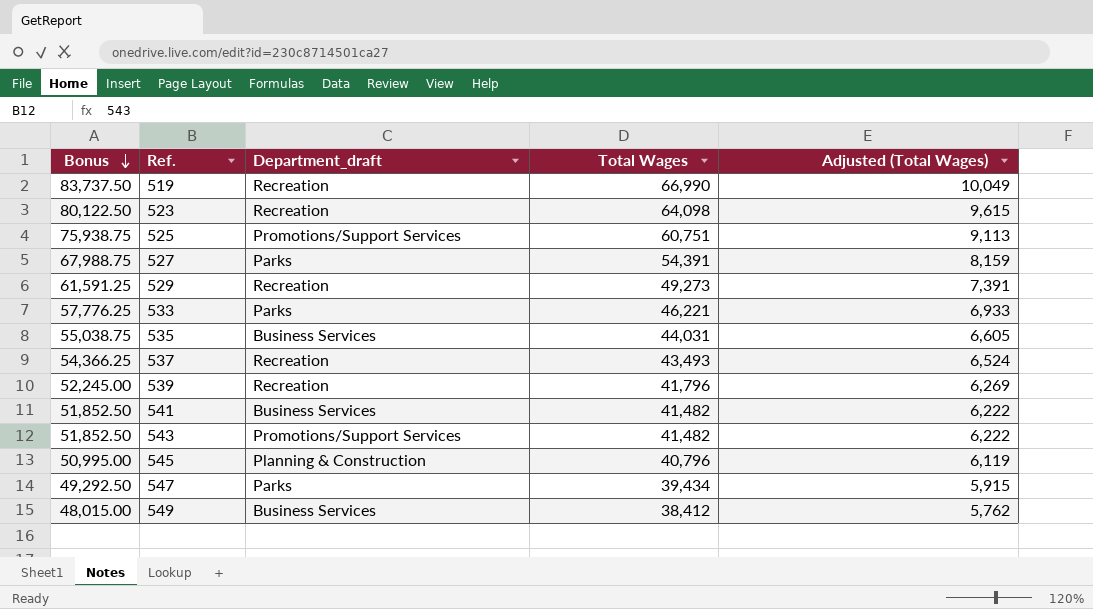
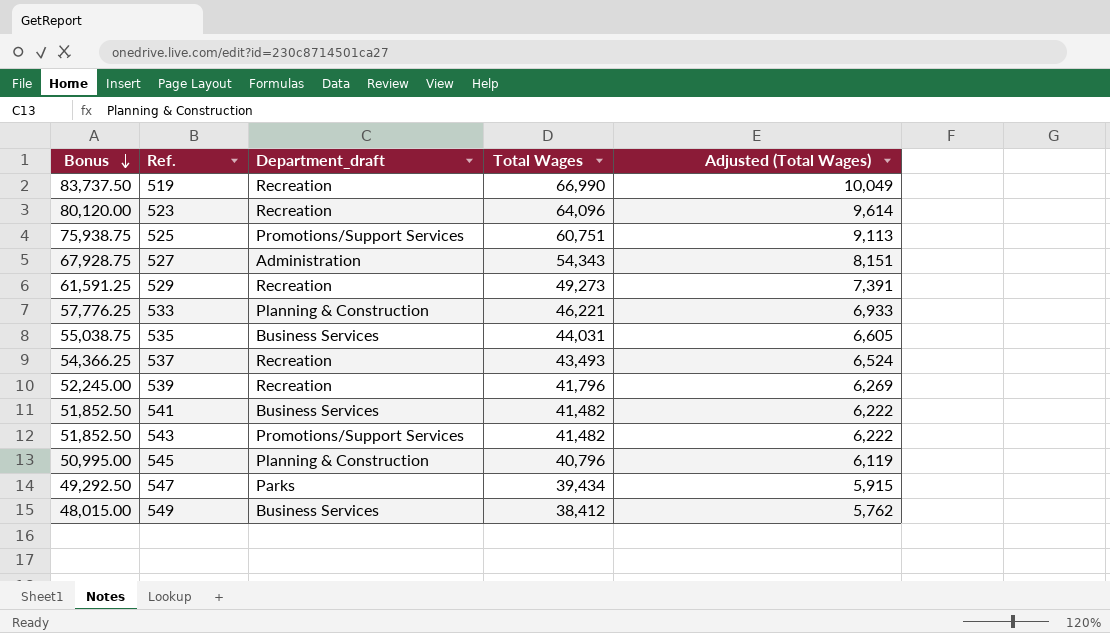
523 | Bonus: 80,122.50 -> 80,120.00
523 | Total Wages: 64,098 -> 64,096
523 | Adjusted (Total Wages): 9,615 -> 9,614
527 | Bonus: 67,988.75 -> 67,928.75
527 | Department_draft: Parks -> Administration
527 | Total Wages: 54,391 -> 54,343
527 | Adjusted (Total Wages): 8,159 -> 8,151
533 | Department_draft: Parks -> Planning & Construction

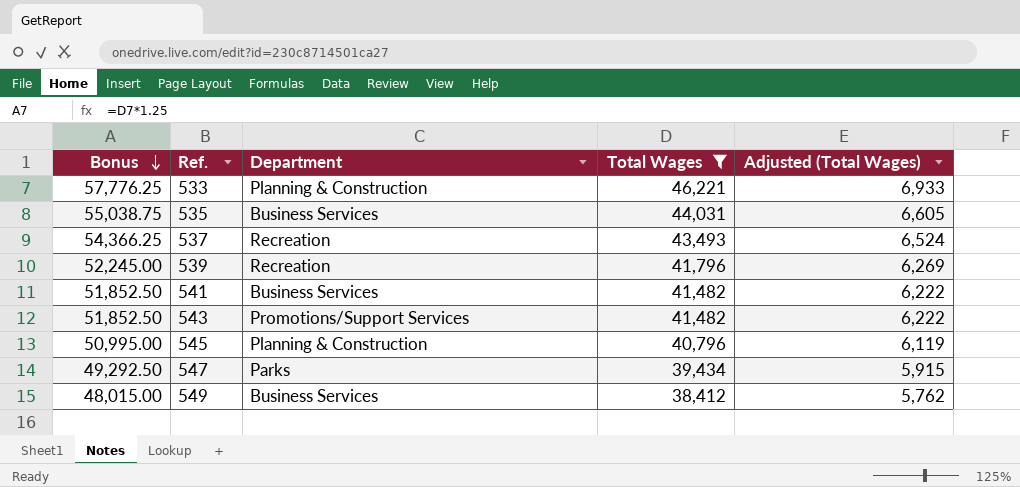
filter: none -> Total Wages <= 46,221
column name: Department_draft -> Department

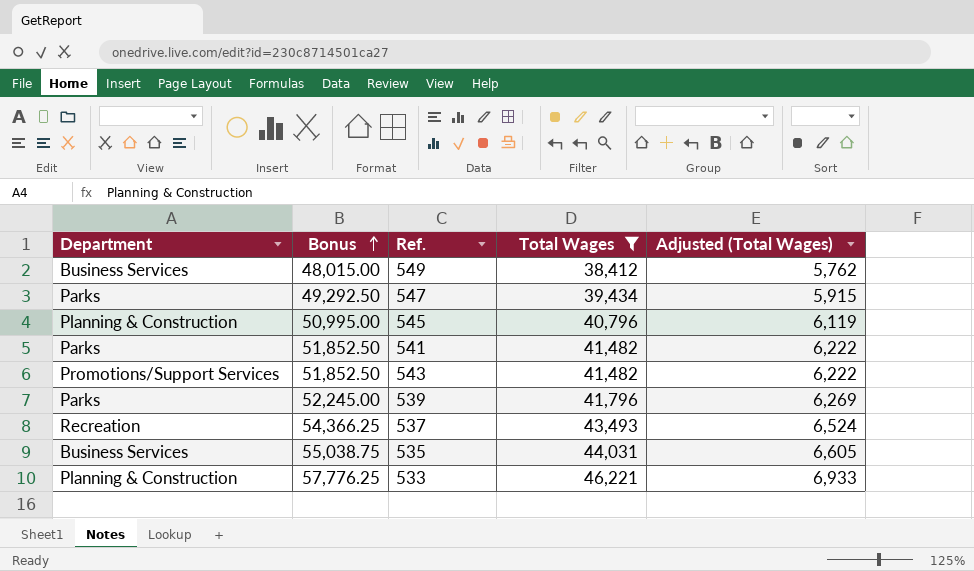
row order: Bonus descending -> Bonus ascending
column Department | position: 3 -> 1
541 | Department: Business Services -> Parks
539 | Department: Recreation -> Parks

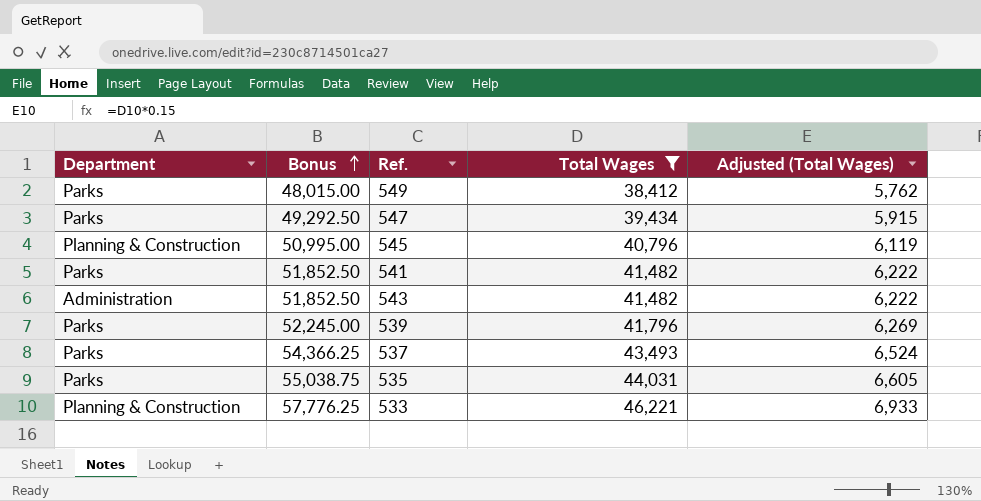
549 | Department: Business Services -> Parks
543 | Department: Promotions/Support Services -> Administration
537 | Department: Recreation -> Parks
535 | Department: Business Services -> Parks

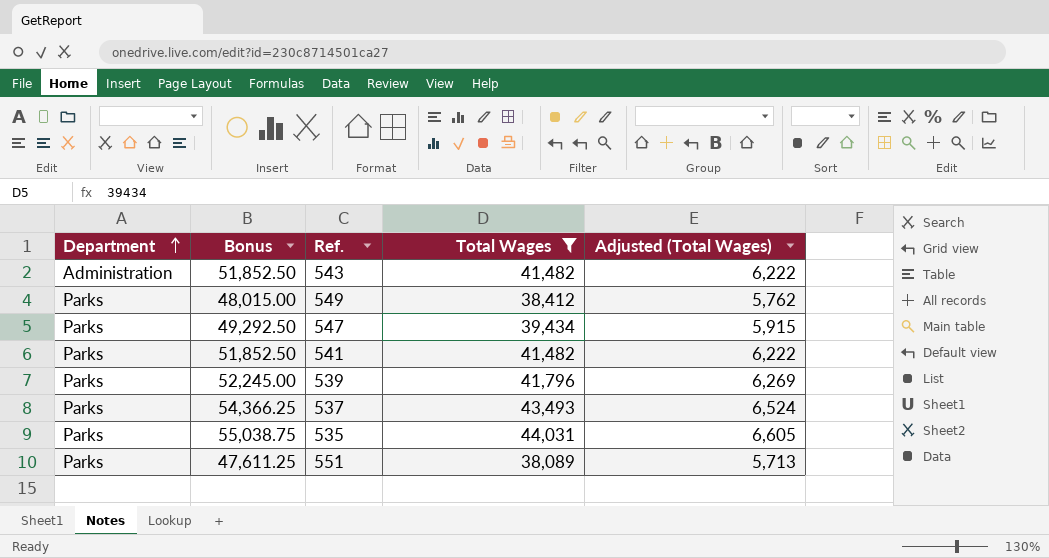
row order: Bonus ascending -> Department ascending
row 545: Planning & Construction | 50,995.00 | 40,796 | 6,119 -> none
row 533: Planning & Construction | 57,776.25 | 46,221 | 6,933 -> none
row 551: none -> Parks | 47,611.25 | 38,089 | 5,713

